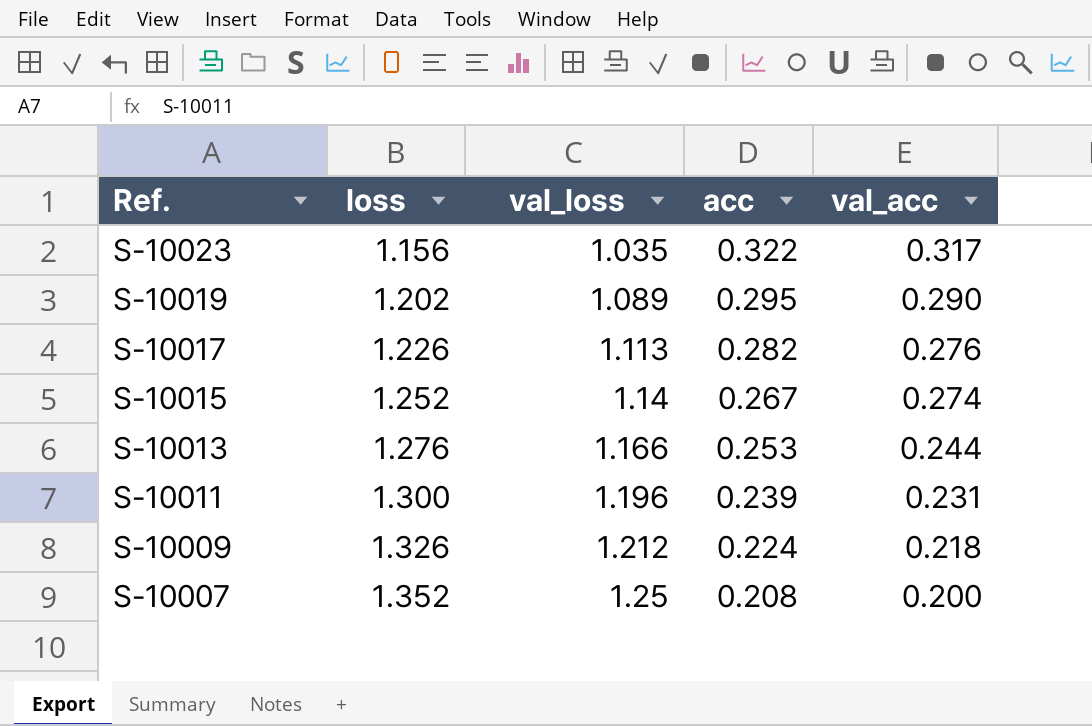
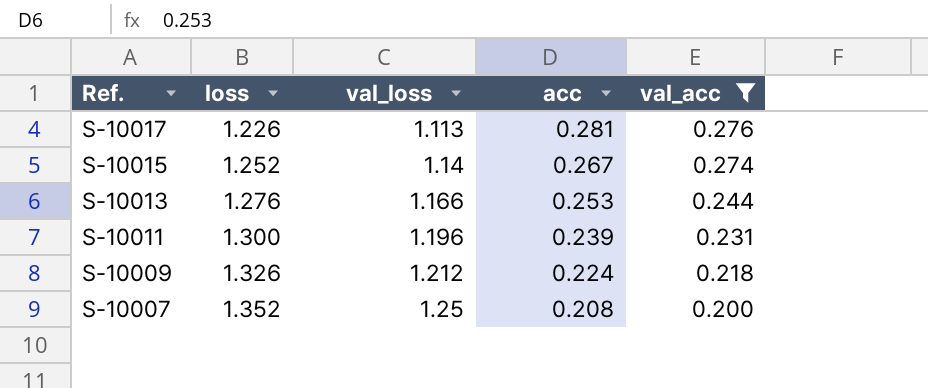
filter: none -> val_acc <= 0.276
S-10017 | acc: 0.282 -> 0.281

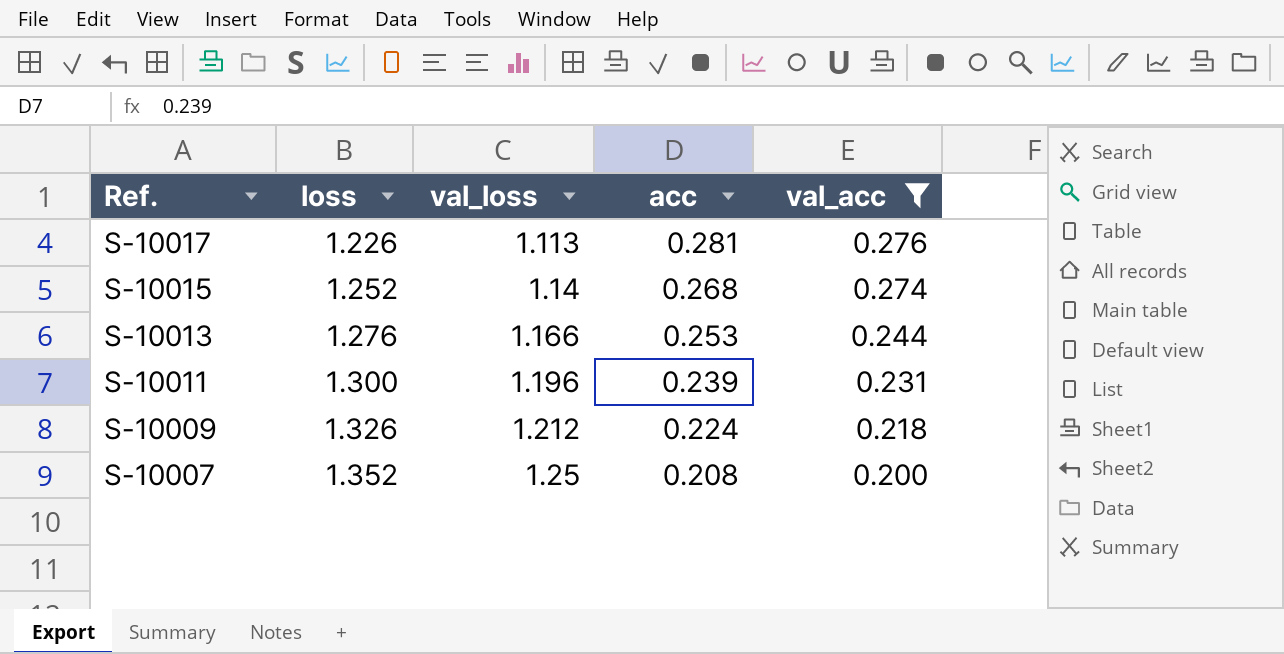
S-10015 | acc: 0.267 -> 0.268

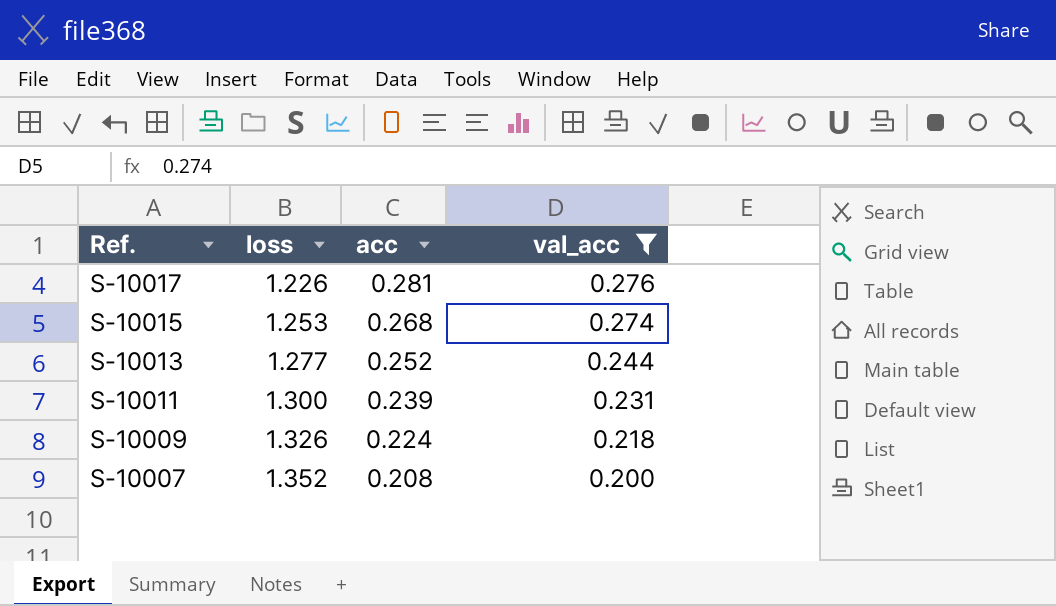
column val_loss | position: 3 -> none
S-10015 | loss: 1.252 -> 1.253
S-10013 | loss: 1.276 -> 1.277
S-10013 | acc: 0.253 -> 0.252

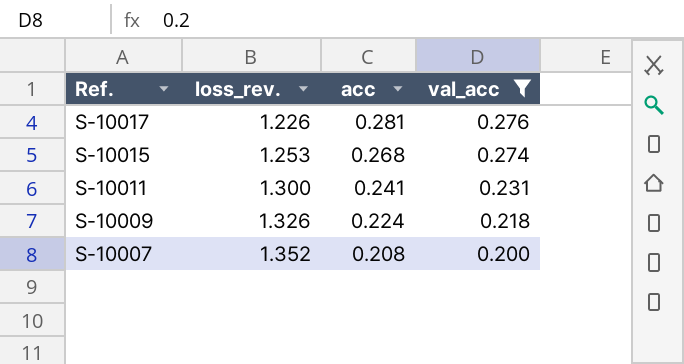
column name: loss -> loss_rev.
row S-10013: 1.277 | 0.252 | 0.244 -> none
S-10011 | acc: 0.239 -> 0.241

